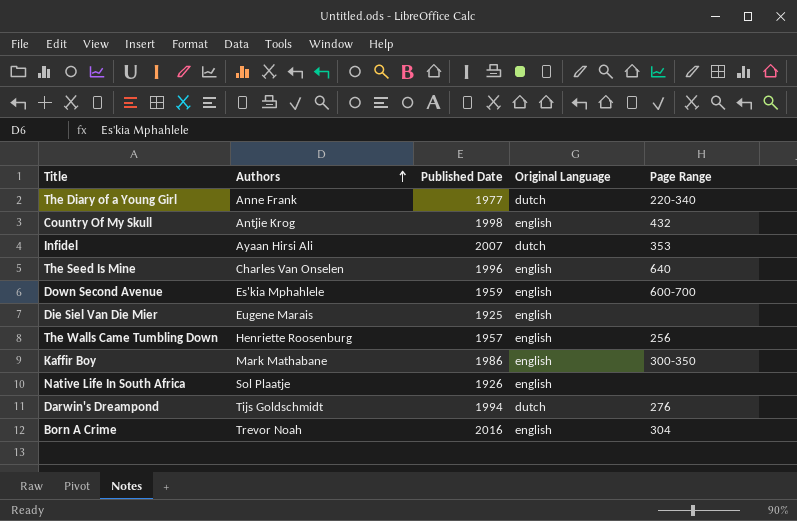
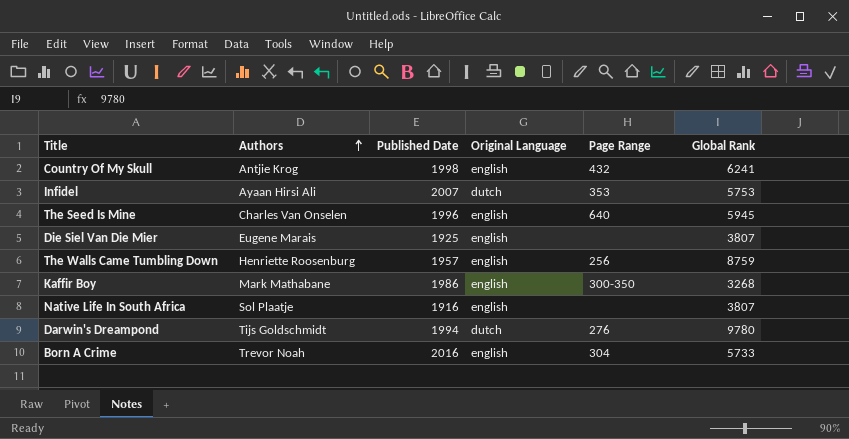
column Global Rank | position: none -> 6
row The Diary of a Young Girl: Anne Frank | 1977 | dutch | 220-340 -> none
row Down Second Avenue: Es'kia Mphahlele | 1959 | english | 600-700 -> none
Native Life In South Africa | Published Date: 1926 -> 1916

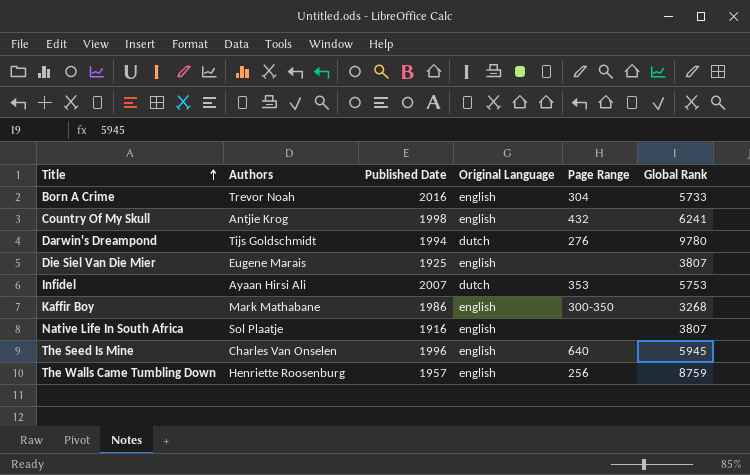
row order: Authors ascending -> Title ascending

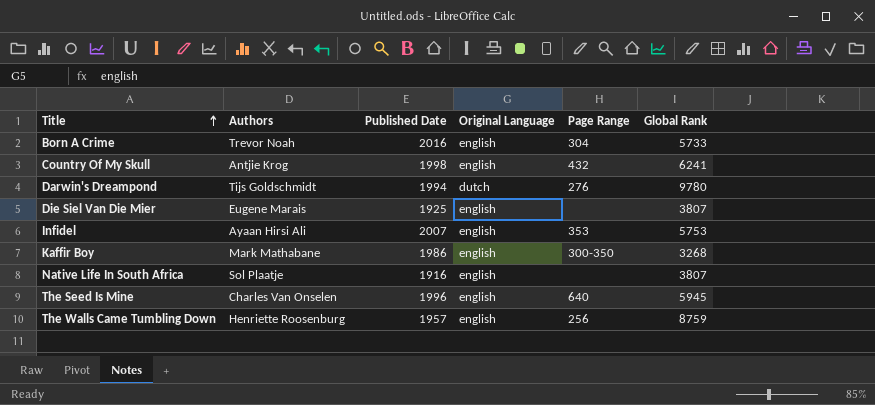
Infidel | Original Language: dutch -> english

